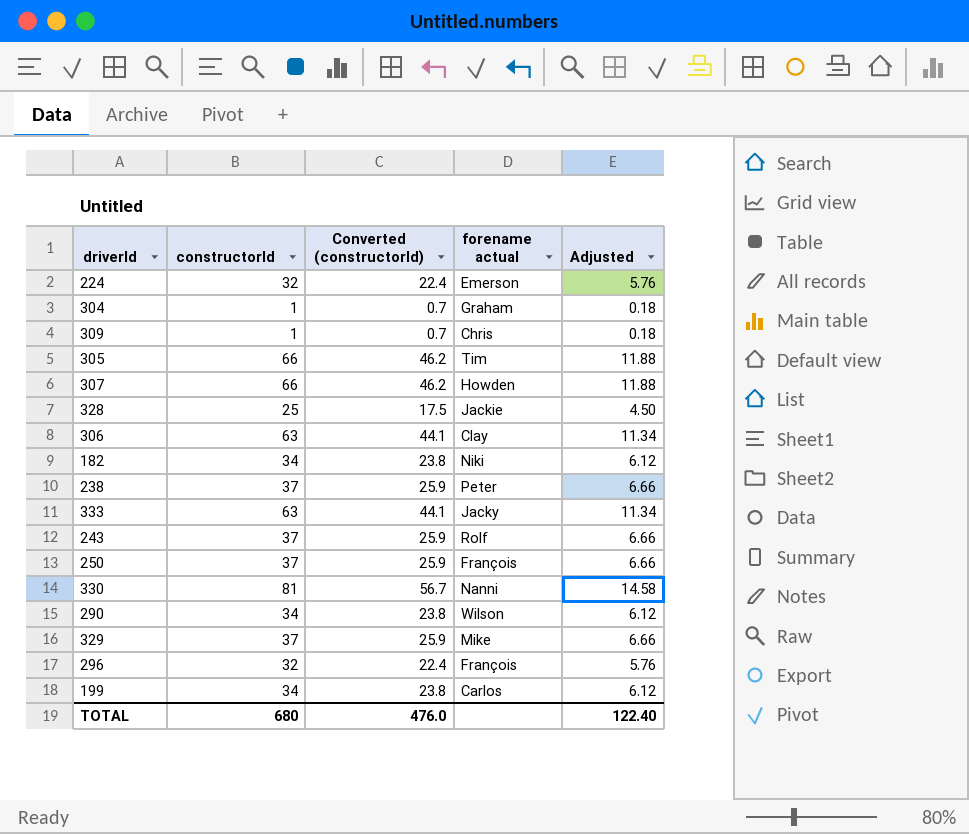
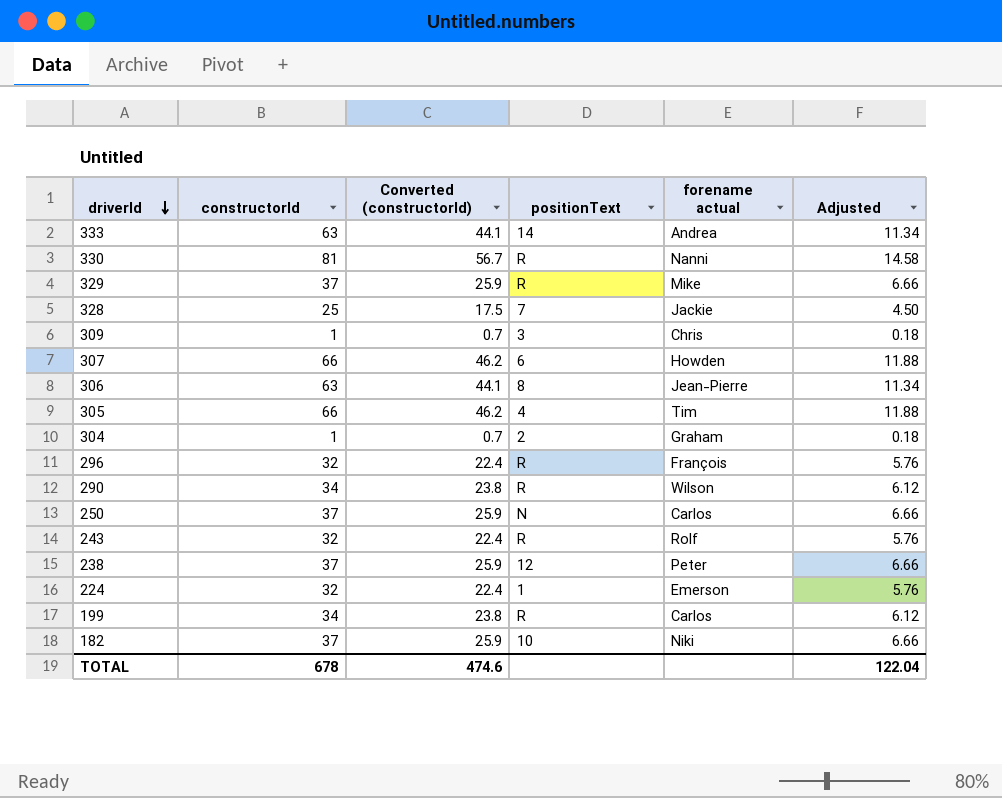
row order: none -> driverId descending
column positionText | position: none -> 4
333 | forename actual: Jacky -> Andrea
306 | forename actual: Clay -> Jean-Pierre
250 | forename actual: François -> Carlos
243 | constructorId: 37 -> 32
243 | Converted (constructorId): 25.9 -> 22.4
243 | Adjusted: 6.66 -> 5.76
182 | constructorId: 34 -> 37
182 | Converted (constructorId): 23.8 -> 25.9
182 | Adjusted: 6.12 -> 6.66
TOTAL | constructorId: 680 -> 678
TOTAL | Converted (constructorId): 476.0 -> 474.6
TOTAL | Adjusted: 122.40 -> 122.04

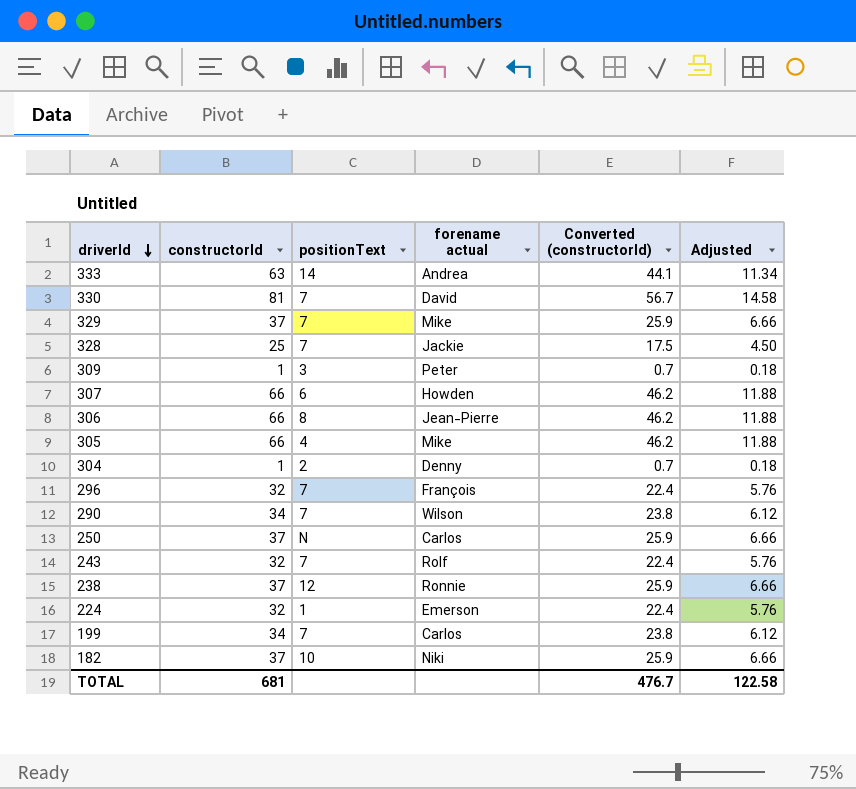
column Converted (constructorId) | position: 3 -> 5
330 | positionText: R -> 7
330 | forename actual: Nanni -> David
329 | positionText: R -> 7
309 | forename actual: Chris -> Peter
306 | constructorId: 63 -> 66
306 | Converted (constructorId): 44.1 -> 46.2
306 | Adjusted: 11.34 -> 11.88
305 | forename actual: Tim -> Mike
304 | forename actual: Graham -> Denny
296 | positionText: R -> 7
290 | positionText: R -> 7
243 | positionText: R -> 7
238 | forename actual: Peter -> Ronnie
199 | positionText: R -> 7
TOTAL | constructorId: 678 -> 681
TOTAL | Converted (constructorId): 474.6 -> 476.7
TOTAL | Adjusted: 122.04 -> 122.58

